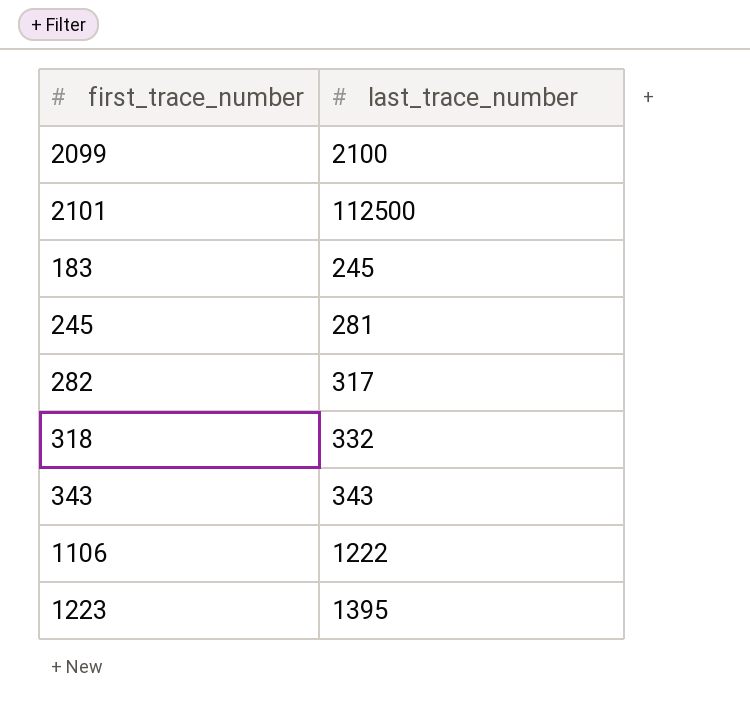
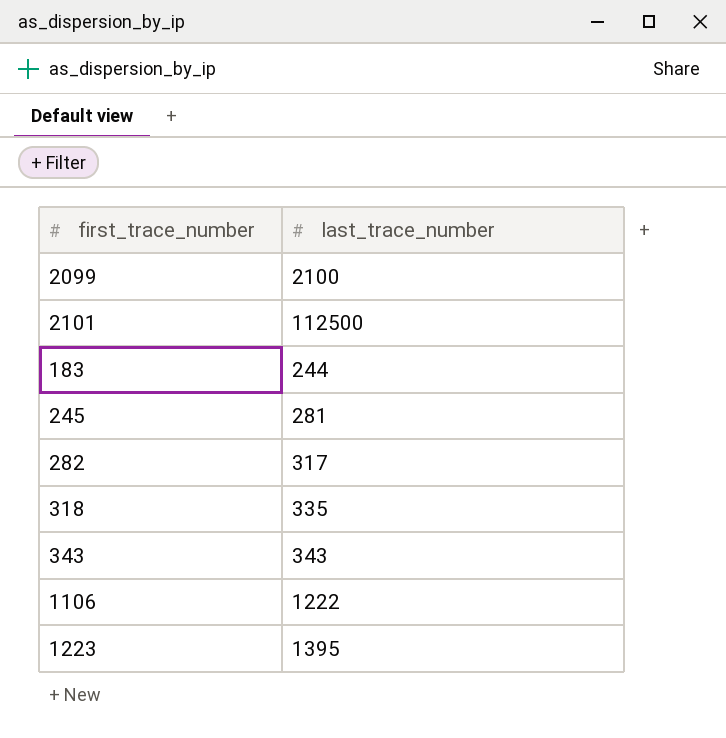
183 | last_trace_number: 245 -> 244
318 | last_trace_number: 332 -> 335

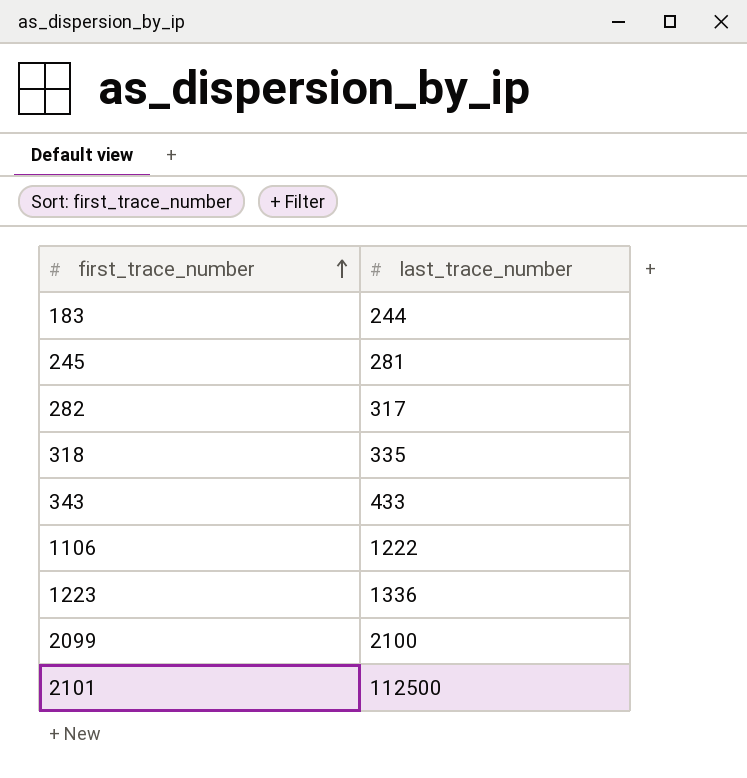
row order: none -> first_trace_number ascending
343 | last_trace_number: 343 -> 433
1223 | last_trace_number: 1395 -> 1336

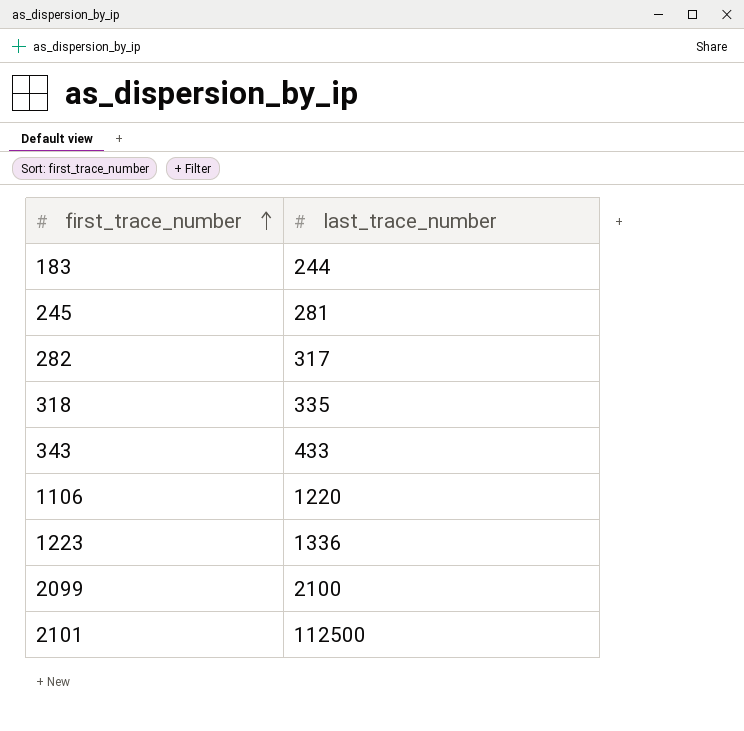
1106 | last_trace_number: 1222 -> 1220

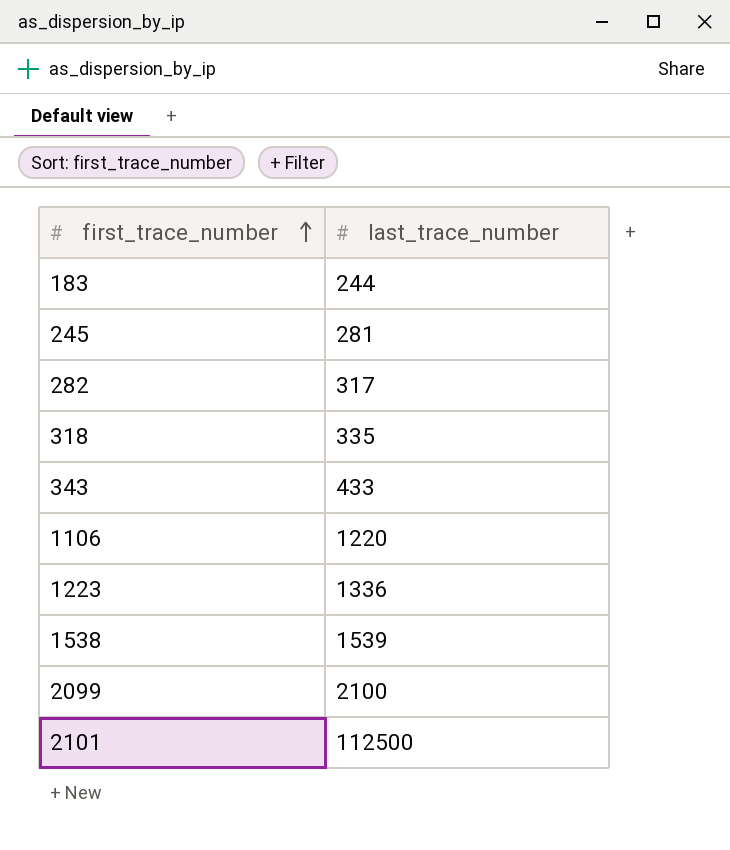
row 1538: none -> 1539

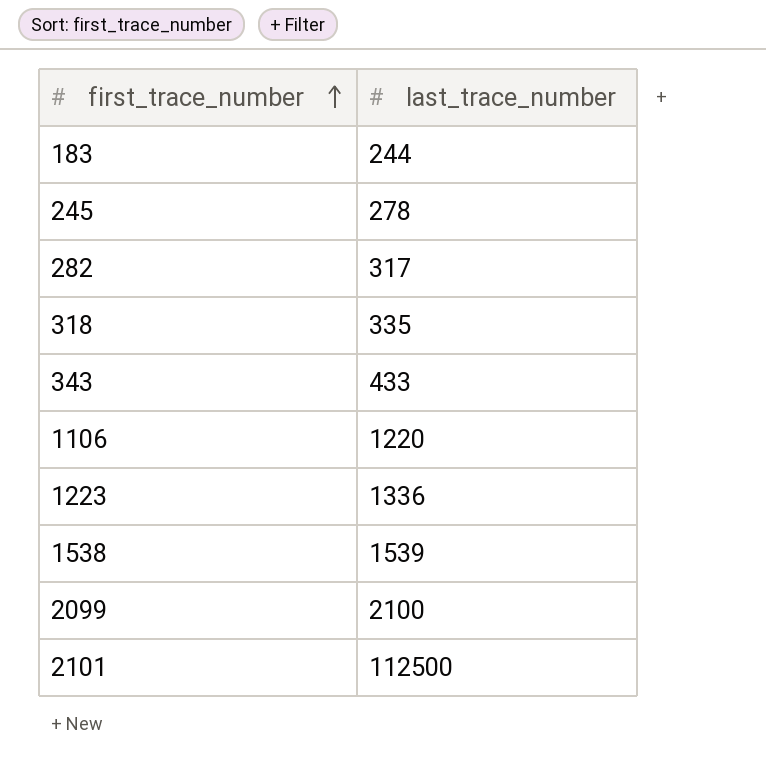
245 | last_trace_number: 281 -> 278

